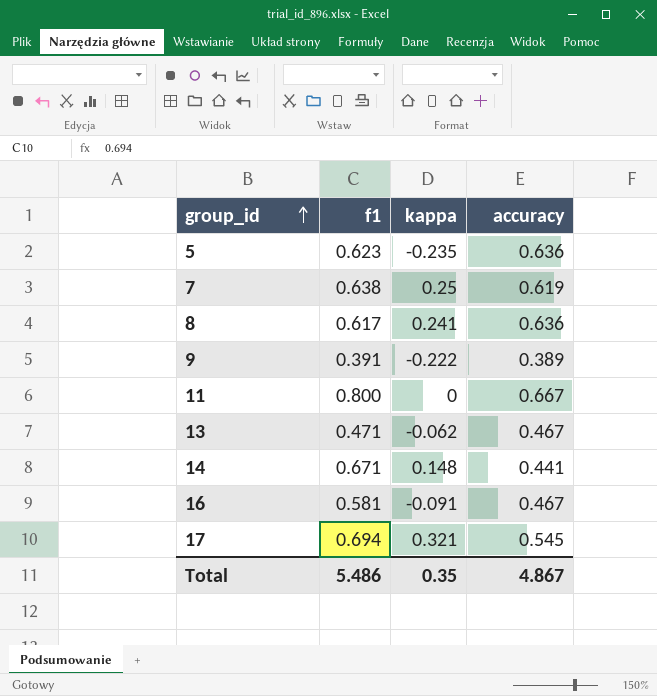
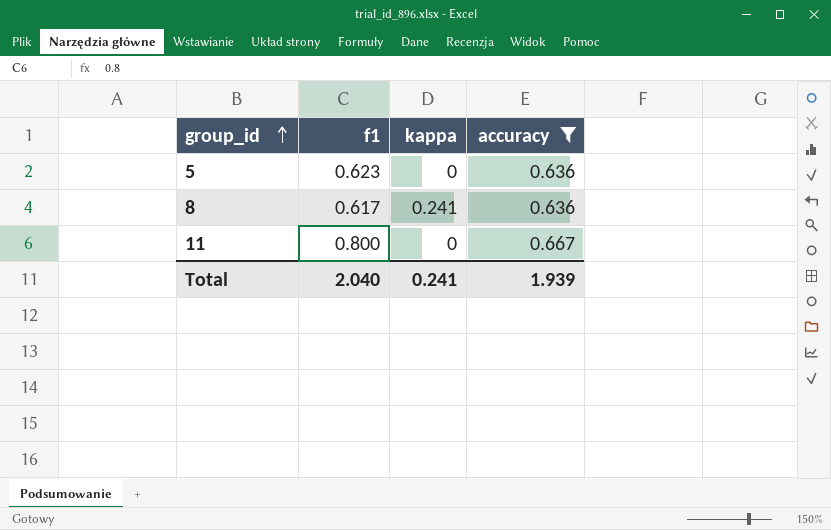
filter: none -> accuracy >= 0.636
5 | kappa: -0.235 -> 0
Total | f1: 5.486 -> 2.040
Total | kappa: 0.35 -> 0.241
Total | accuracy: 4.867 -> 1.939

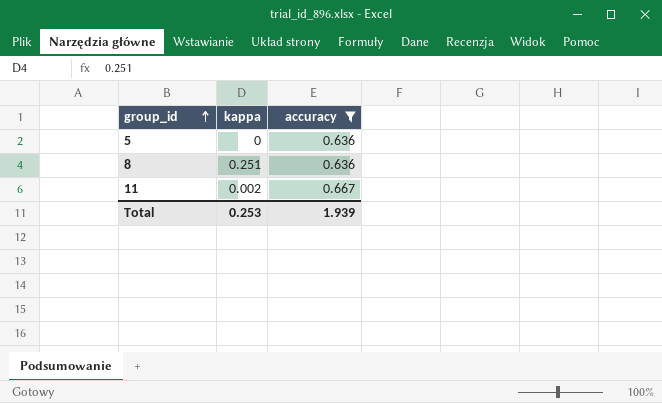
column f1 | position: 2 -> none
8 | kappa: 0.241 -> 0.251
11 | kappa: 0 -> 0.002
Total | kappa: 0.241 -> 0.253

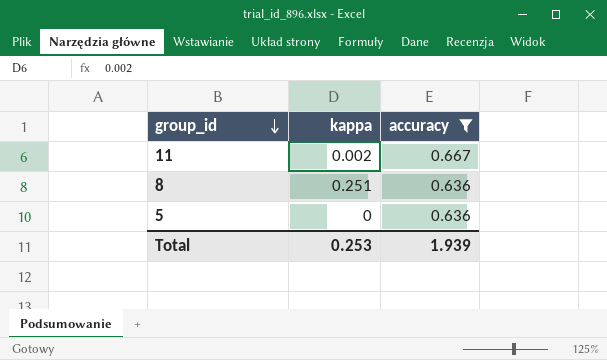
row order: group_id ascending -> group_id descending

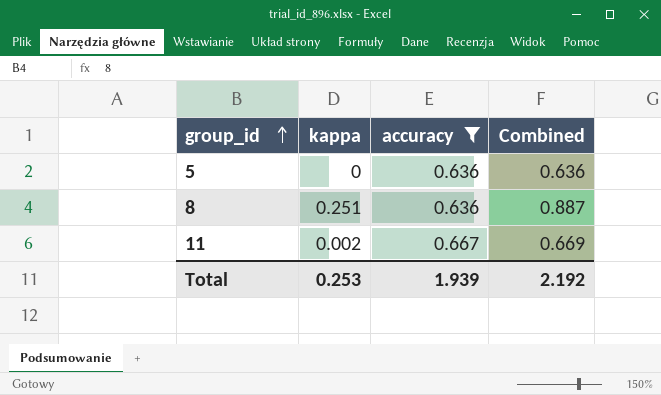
row order: group_id descending -> group_id ascending
column Combined | formula: none -> [kappa] + [accuracy]

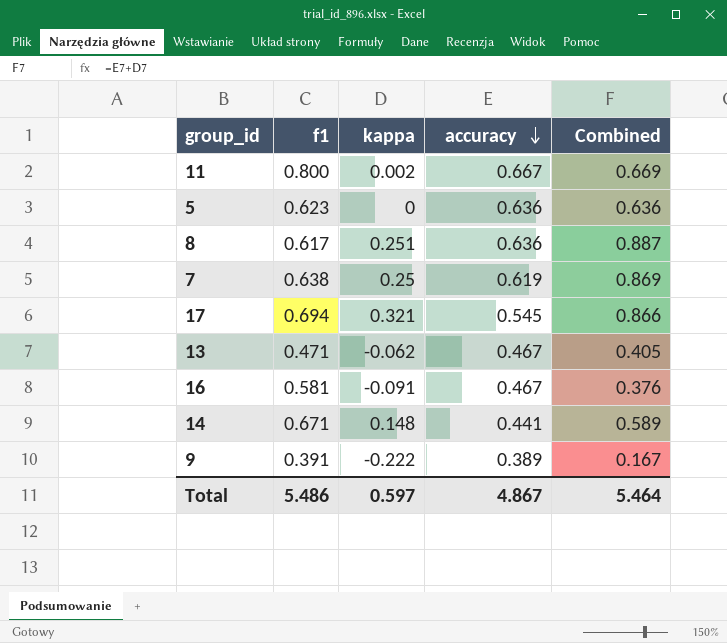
filter: accuracy >= 0.636 -> none
row order: group_id ascending -> accuracy descending
column f1 | position: none -> 2
Total | kappa: 0.253 -> 0.597
Total | accuracy: 1.939 -> 4.867
Total | Combined: 2.192 -> 5.464

